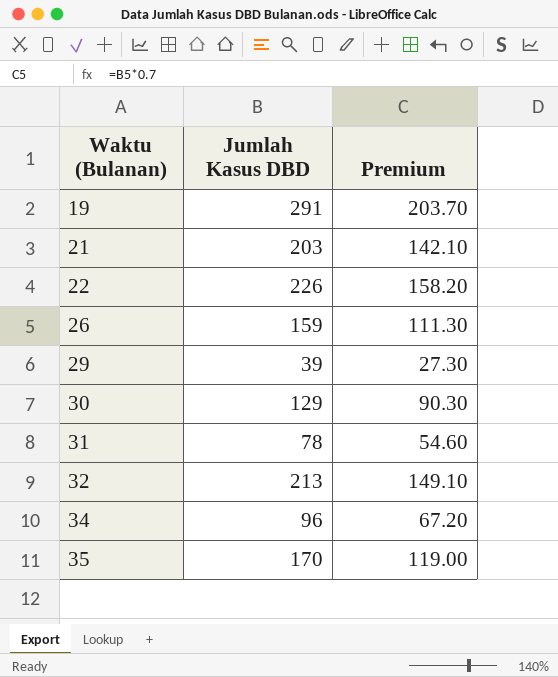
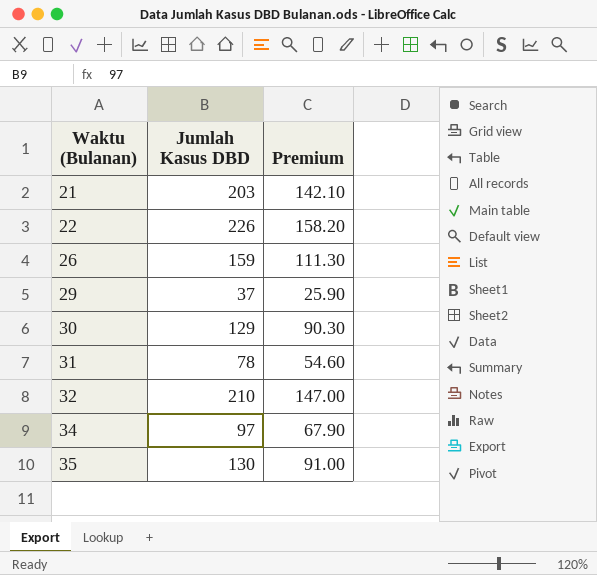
row 19: 291 | 203.70 -> none
29 | Jumlah Kasus DBD: 39 -> 37
29 | Premium: 27.30 -> 25.90
32 | Jumlah Kasus DBD: 213 -> 210
32 | Premium: 149.10 -> 147.00
34 | Jumlah Kasus DBD: 96 -> 97
34 | Premium: 67.20 -> 67.90
35 | Jumlah Kasus DBD: 170 -> 130
35 | Premium: 119.00 -> 91.00

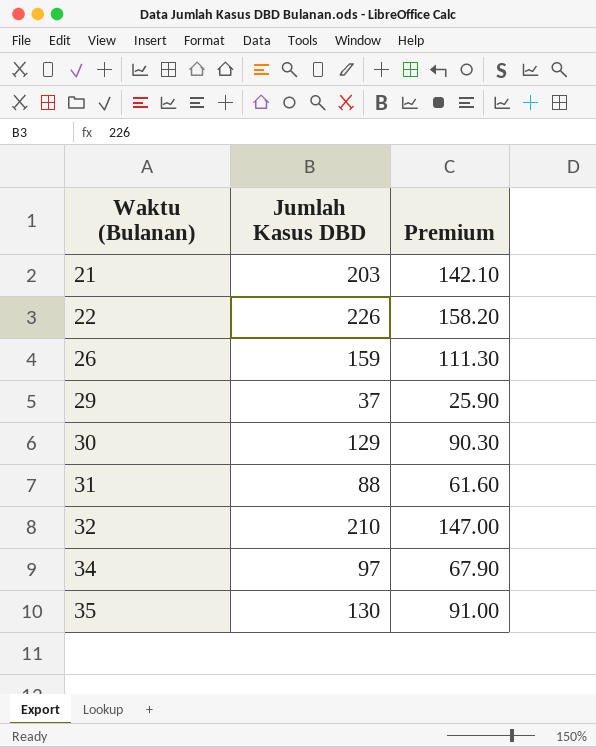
31 | Jumlah Kasus DBD: 78 -> 88
31 | Premium: 54.60 -> 61.60

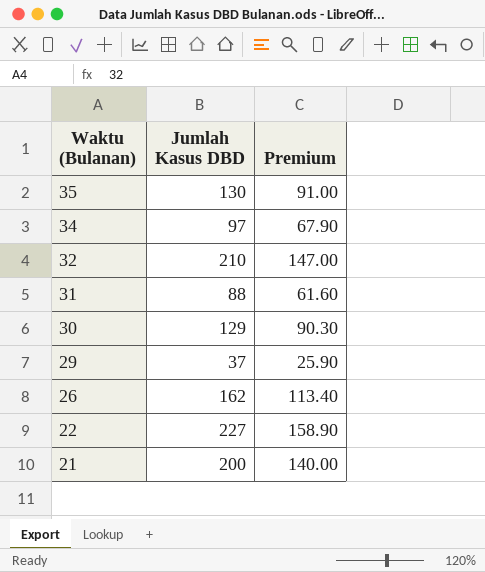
row order: Waktu (Bulanan) ascending -> Waktu (Bulanan) descending
26 | Jumlah Kasus DBD: 159 -> 162
26 | Premium: 111.30 -> 113.40
22 | Jumlah Kasus DBD: 226 -> 227
22 | Premium: 158.20 -> 158.90
21 | Jumlah Kasus DBD: 203 -> 200
21 | Premium: 142.10 -> 140.00

